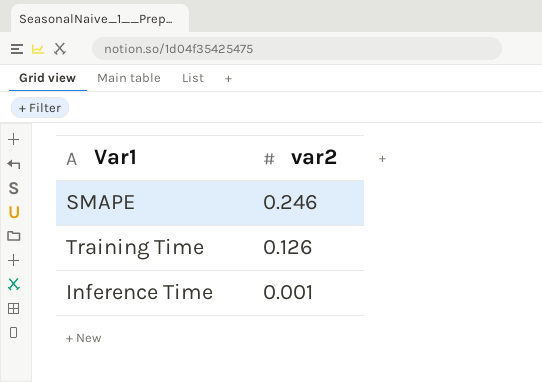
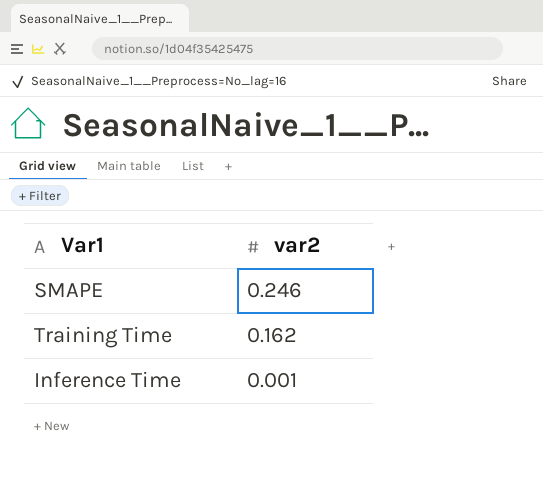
Training Time | var2: 0.126 -> 0.162

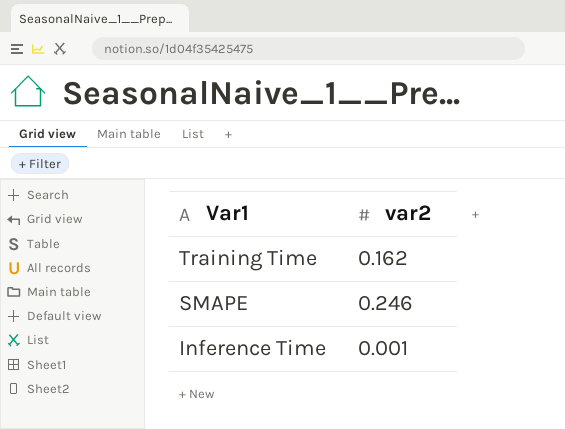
row order: var2 descending -> Var1 descending

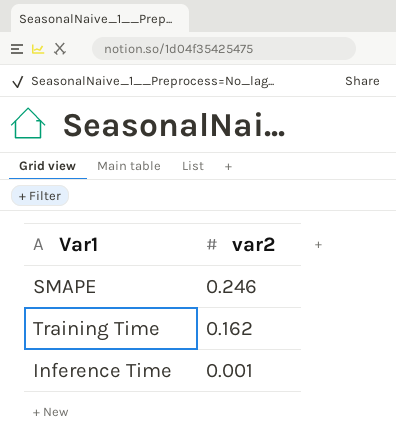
row order: Var1 descending -> var2 descending

